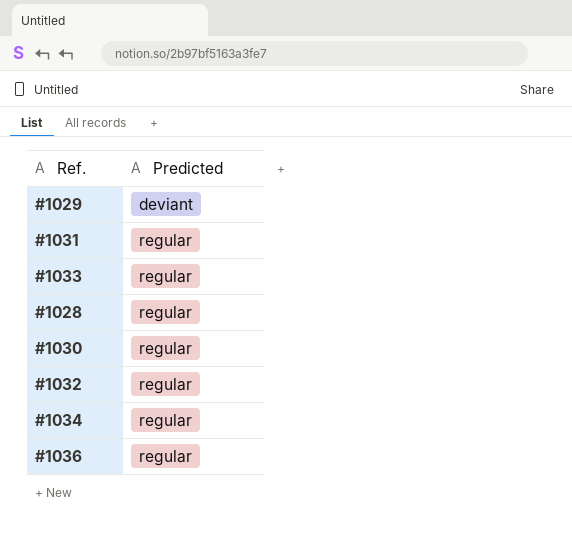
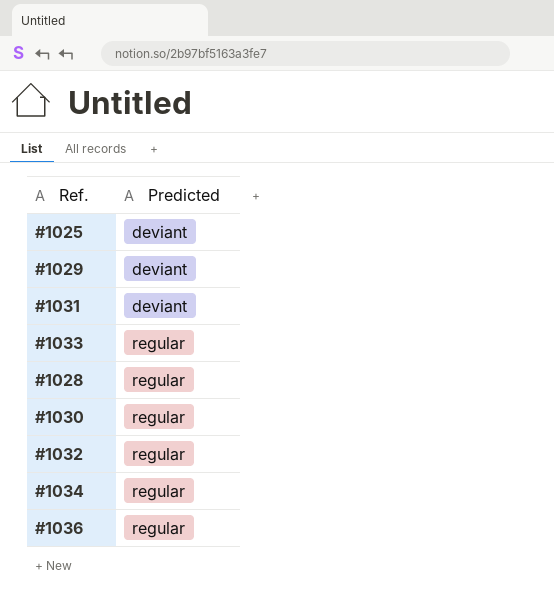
row #1025: none -> deviant
#1031 | Predicted: regular -> deviant

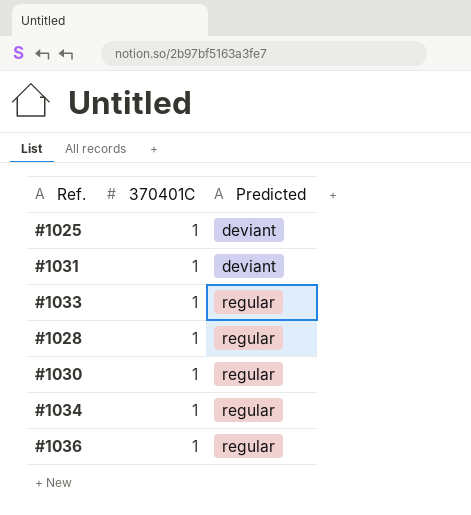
column 370401C | position: none -> 2
row #1029: deviant -> none
row #1032: regular -> none

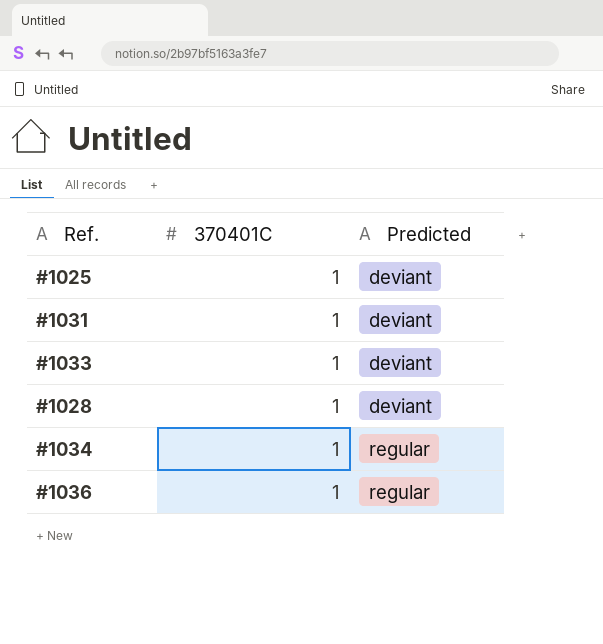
row #1030: 1 | regular -> none
#1033 | Predicted: regular -> deviant
#1028 | Predicted: regular -> deviant

